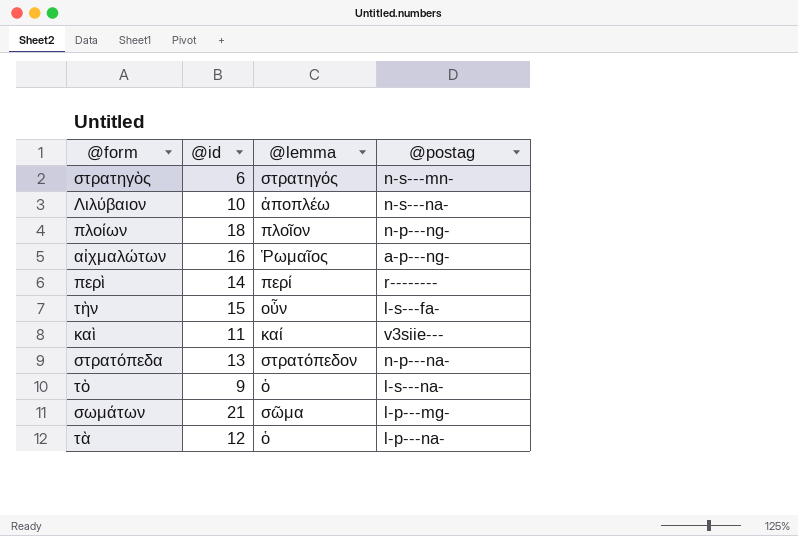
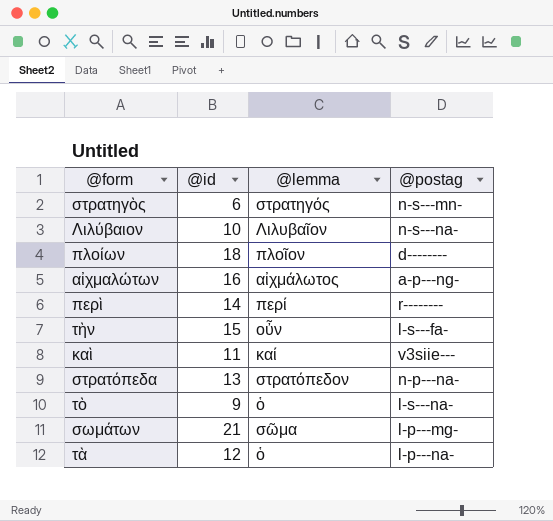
Λιλύβαιον | @lemma: ἀποπλέω -> Λιλυβαῖον
πλοίων | @postag: n-p---ng- -> d--------
αἰχμαλώτων | @lemma: Ῥωμαῖος -> αἰχμάλωτος

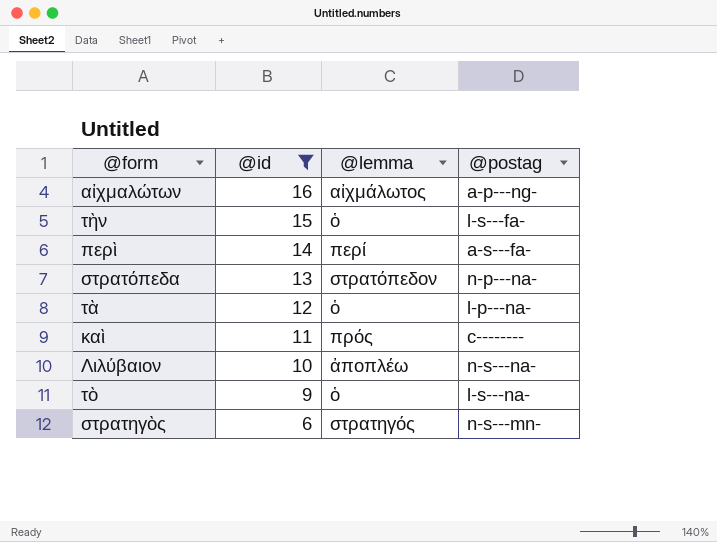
filter: none -> @id <= 16
row order: none -> @id descending
τὴν | @lemma: οὖν -> ὁ
περὶ | @postag: r-------- -> a-s---fa-
καὶ | @lemma: καί -> πρός
καὶ | @postag: v3siie--- -> c--------
Λιλύβαιον | @lemma: Λιλυβαῖον -> ἀποπλέω

